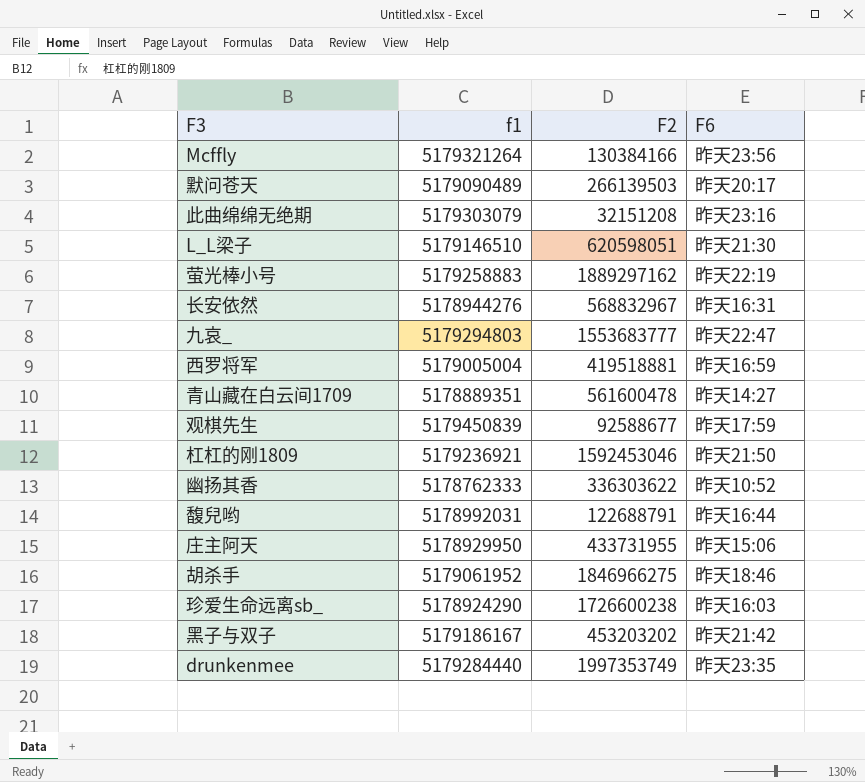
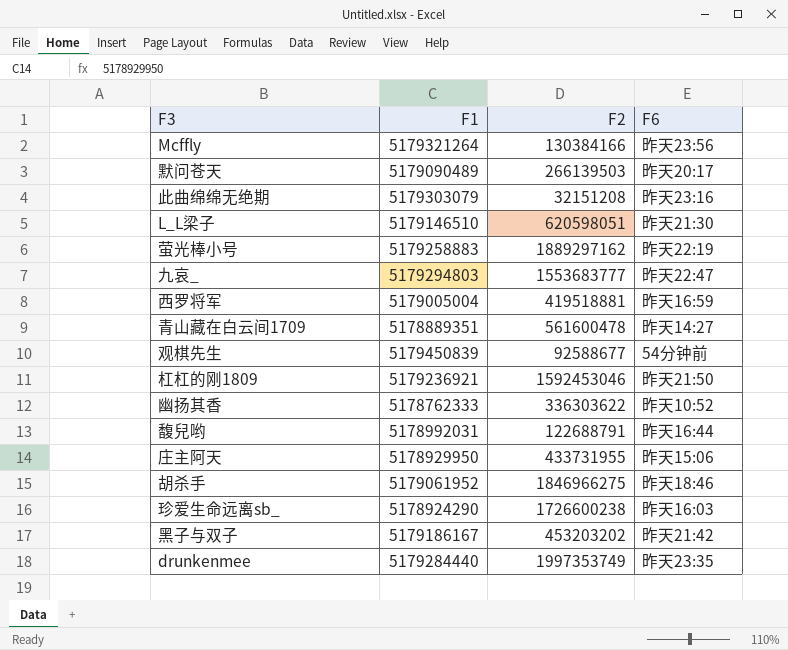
column name: f1 -> F1
row 长安依然: 5178944276 | 568832967 | 昨天16:31 -> none
观棋先生 | F6: 昨天17:59 -> 54分钟前

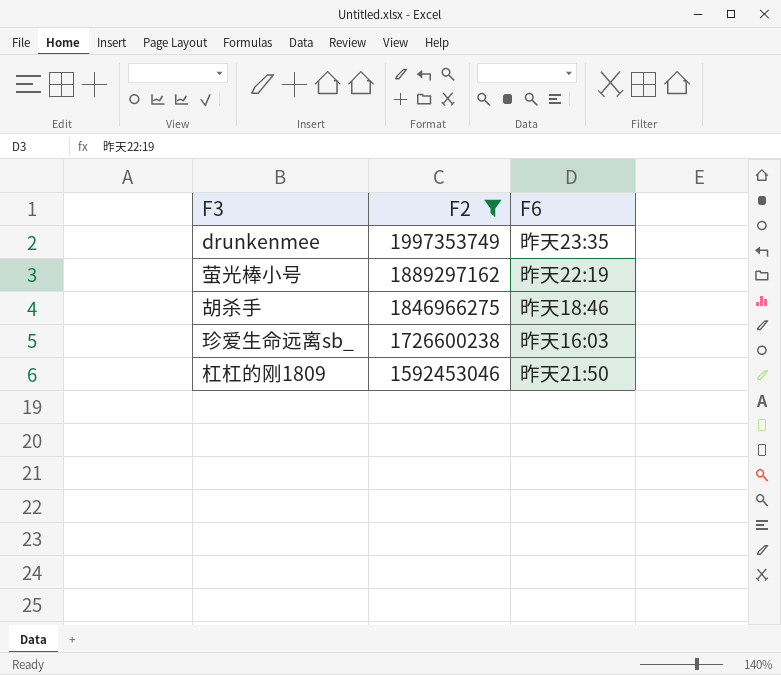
filter: none -> F2 >= 1592453046
row order: none -> F2 descending
column F1 | position: 2 -> none

